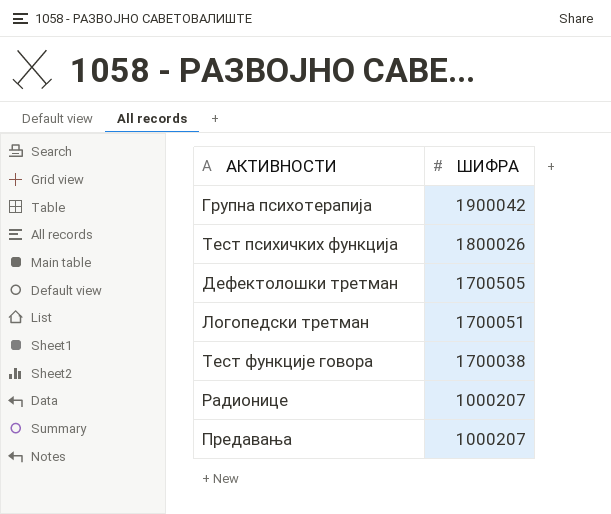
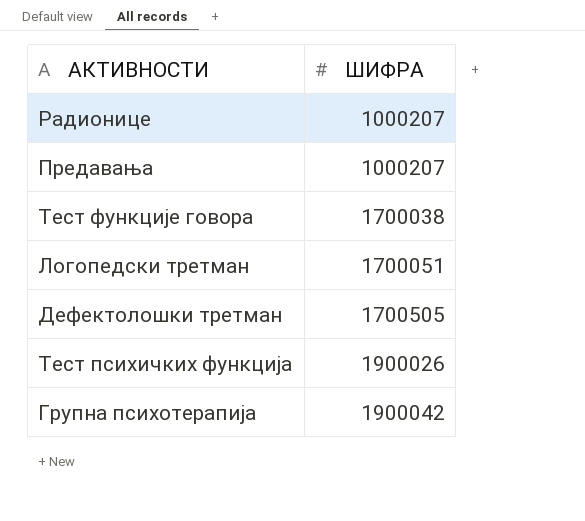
row order: ШИФРА descending -> ШИФРА ascending
Тест психичких функција | ШИФРА: 1800026 -> 1900026

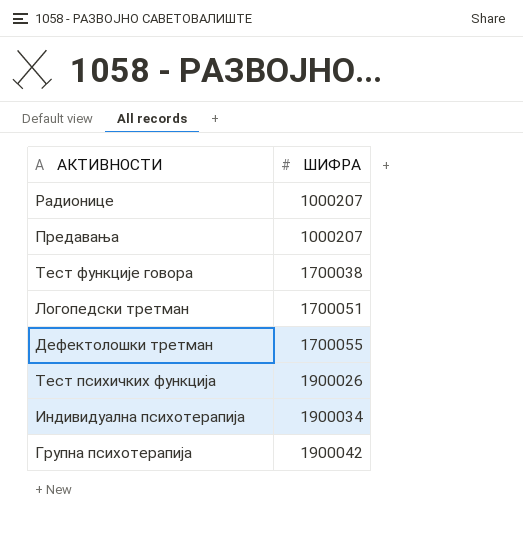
Дефектолошки третман | ШИФРА: 1700505 -> 1700055
row Индивидуална психотерапија: none -> 1900034

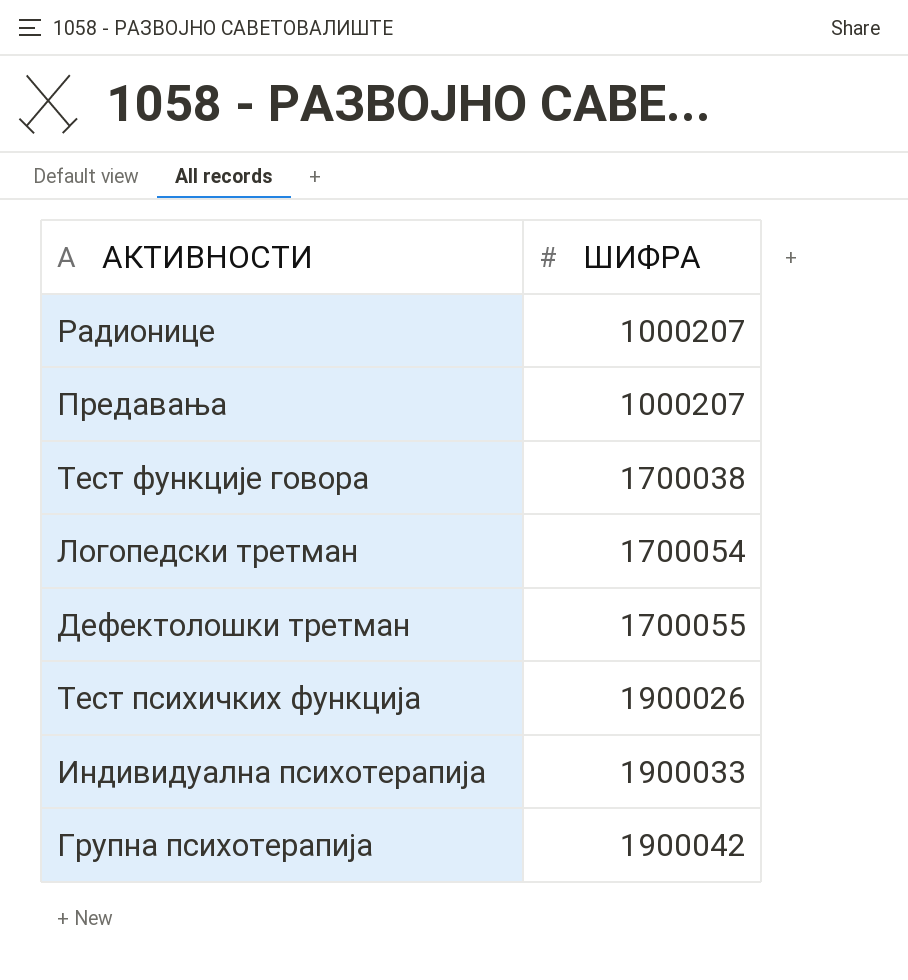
Логопедски третман | ШИФРА: 1700051 -> 1700054
Индивидуална психотерапија | ШИФРА: 1900034 -> 1900033

